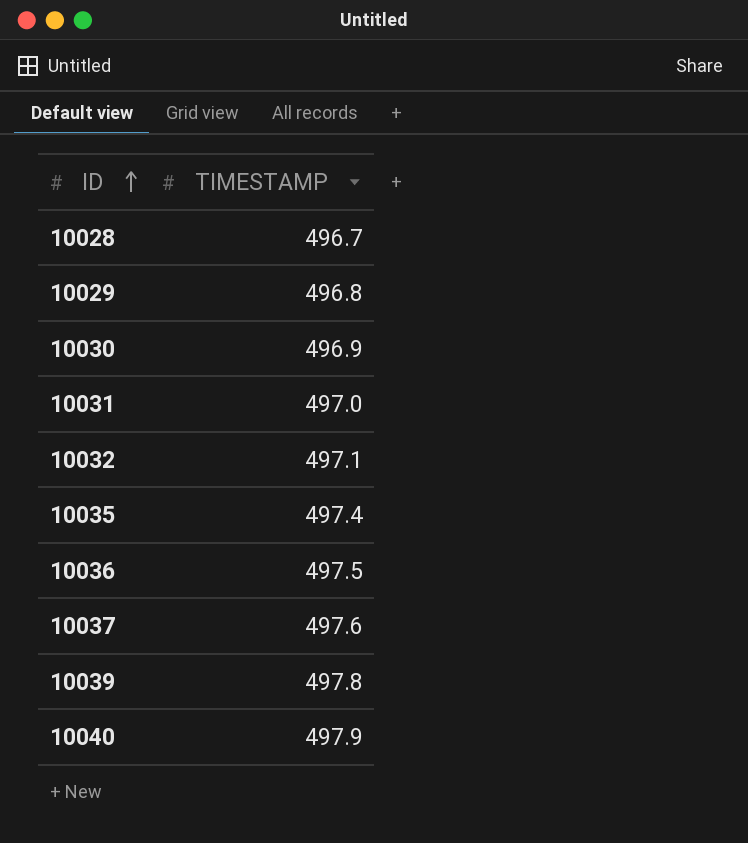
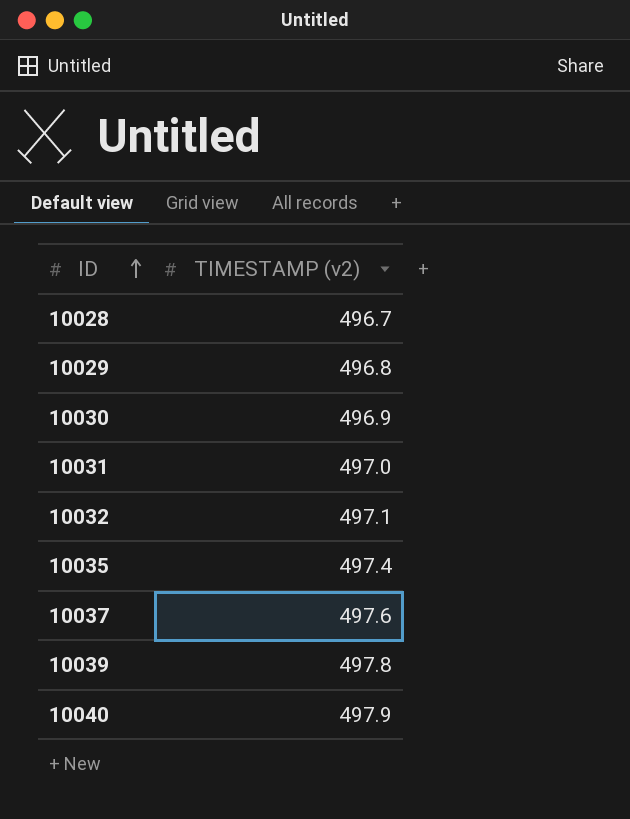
column name: TIMESTAMP -> TIMESTAMP (v2)
row 10036: 497.5 -> none

